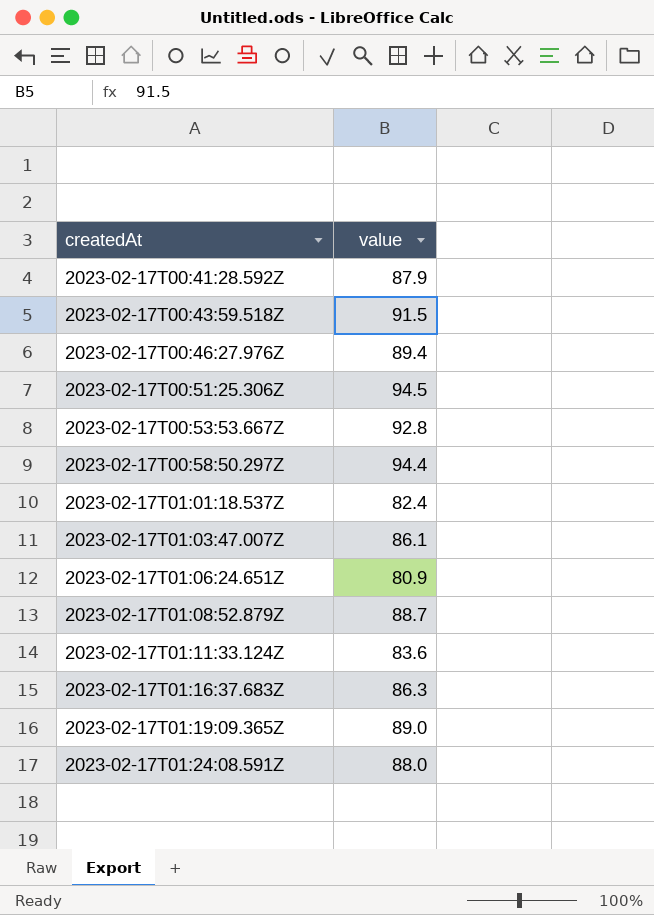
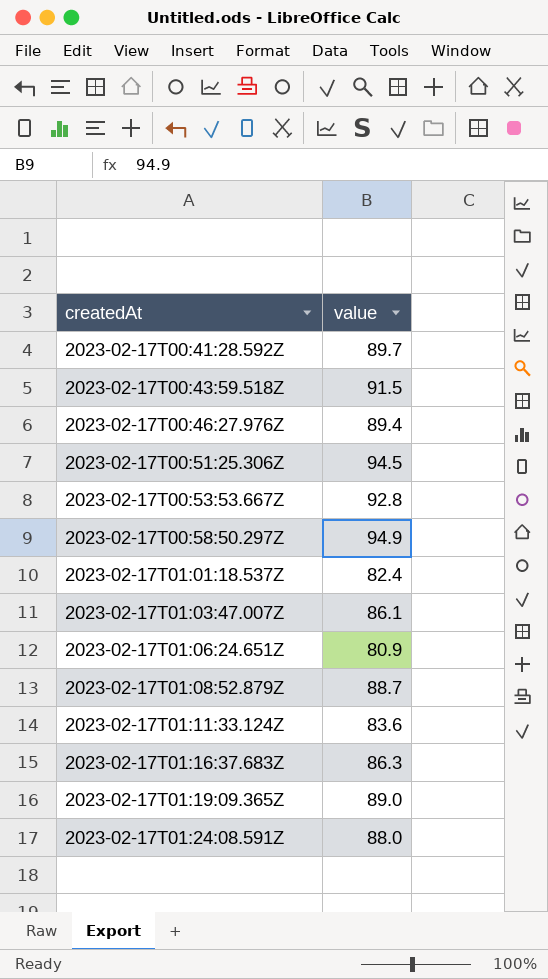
2023-02-17T00:41:28.592Z | value: 87.9 -> 89.7
2023-02-17T00:58:50.297Z | value: 94.4 -> 94.9

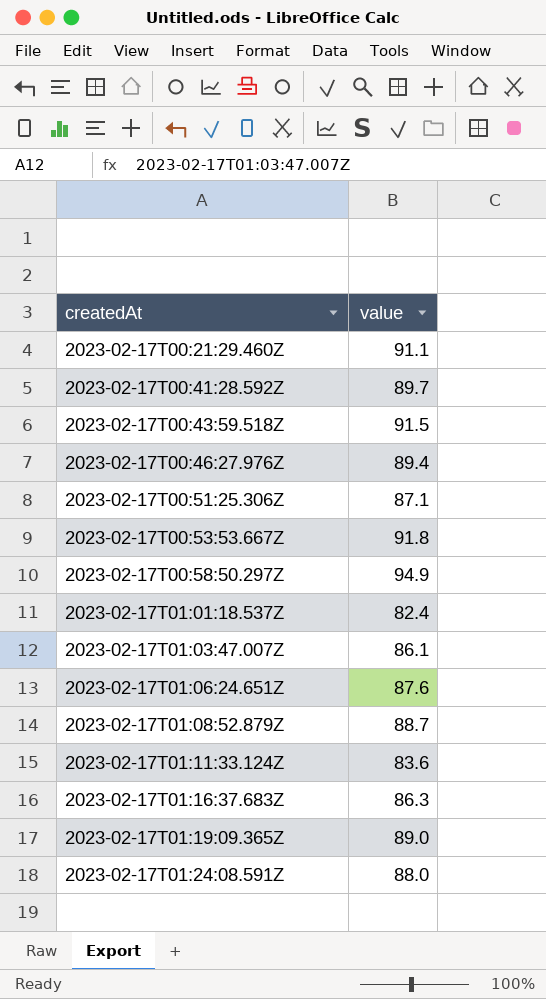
row 2023-02-17T00:21:29.460Z: none -> 91.1
2023-02-17T00:51:25.306Z | value: 94.5 -> 87.1
2023-02-17T00:53:53.667Z | value: 92.8 -> 91.8
2023-02-17T01:06:24.651Z | value: 80.9 -> 87.6

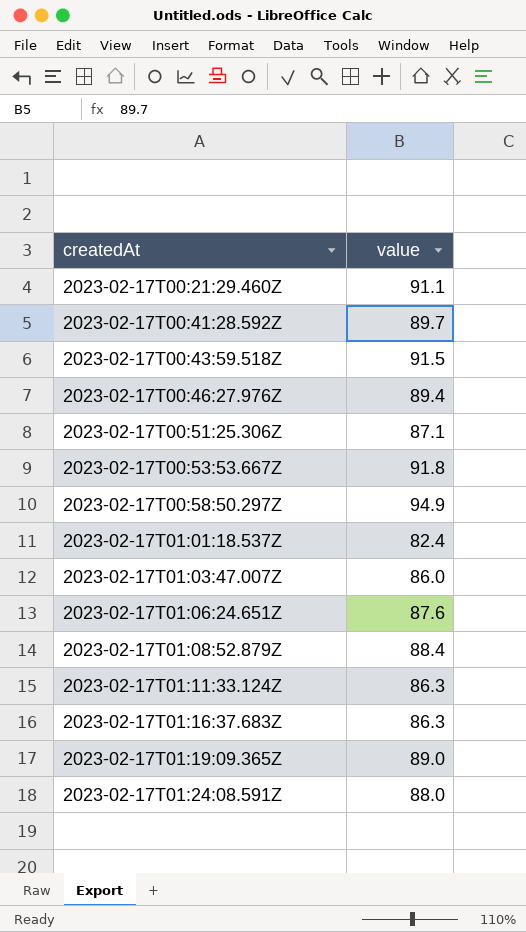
2023-02-17T01:03:47.007Z | value: 86.1 -> 86.0
2023-02-17T01:08:52.879Z | value: 88.7 -> 88.4
2023-02-17T01:11:33.124Z | value: 83.6 -> 86.3

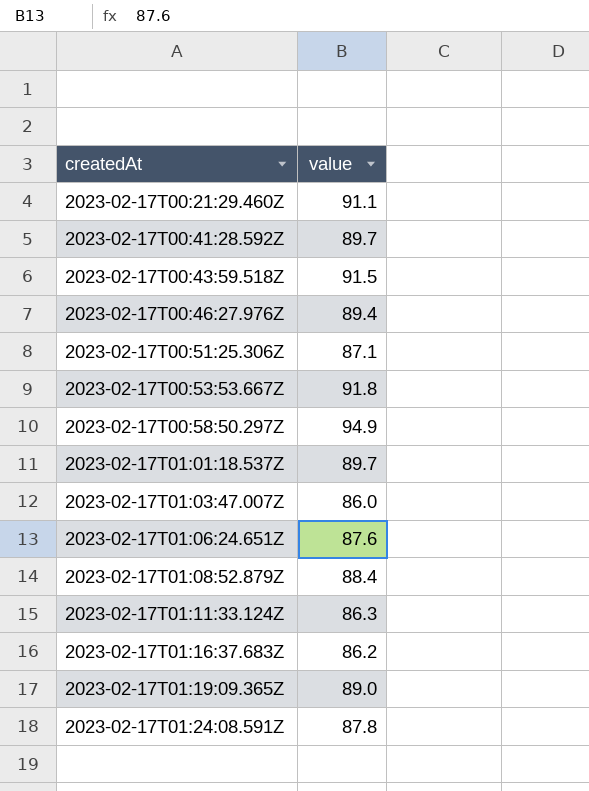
2023-02-17T01:01:18.537Z | value: 82.4 -> 89.7
2023-02-17T01:16:37.683Z | value: 86.3 -> 86.2
2023-02-17T01:24:08.591Z | value: 88.0 -> 87.8

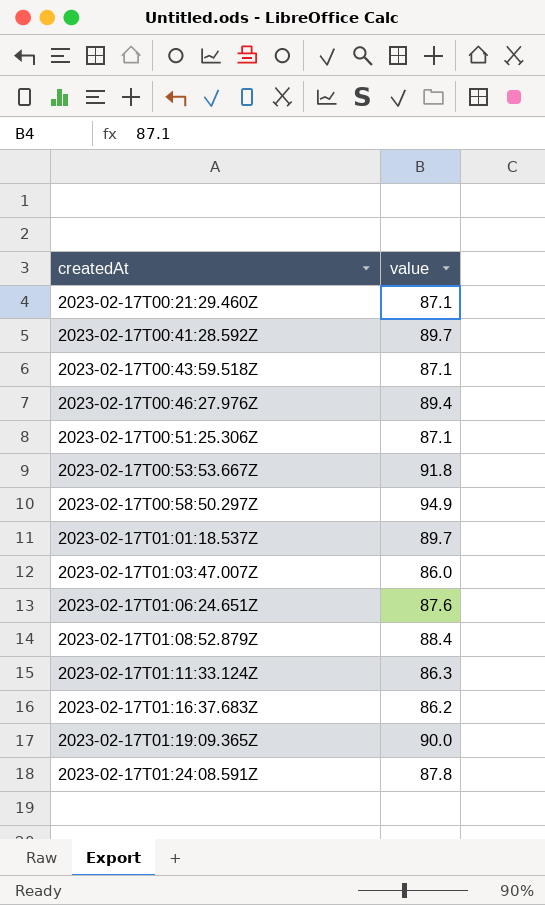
2023-02-17T00:21:29.460Z | value: 91.1 -> 87.1
2023-02-17T00:43:59.518Z | value: 91.5 -> 87.1
2023-02-17T01:19:09.365Z | value: 89.0 -> 90.0

